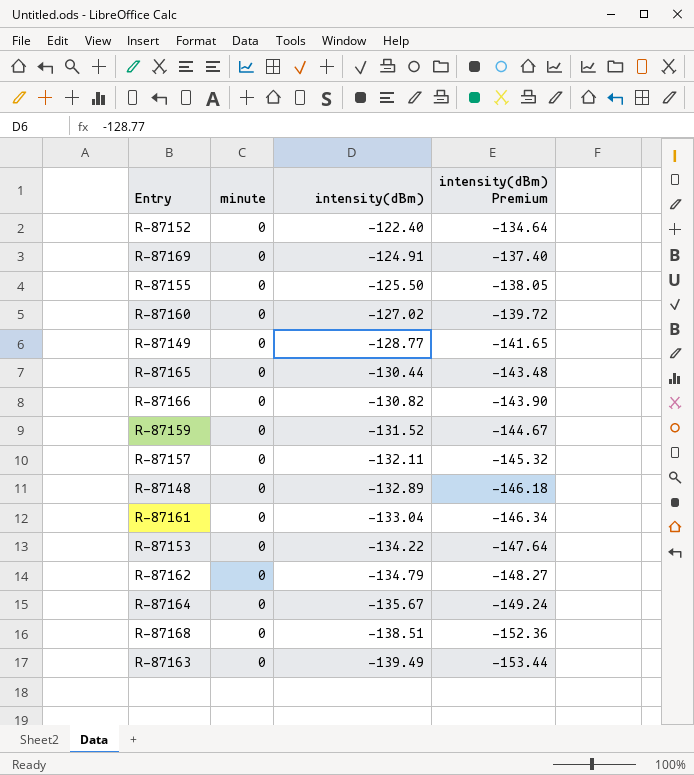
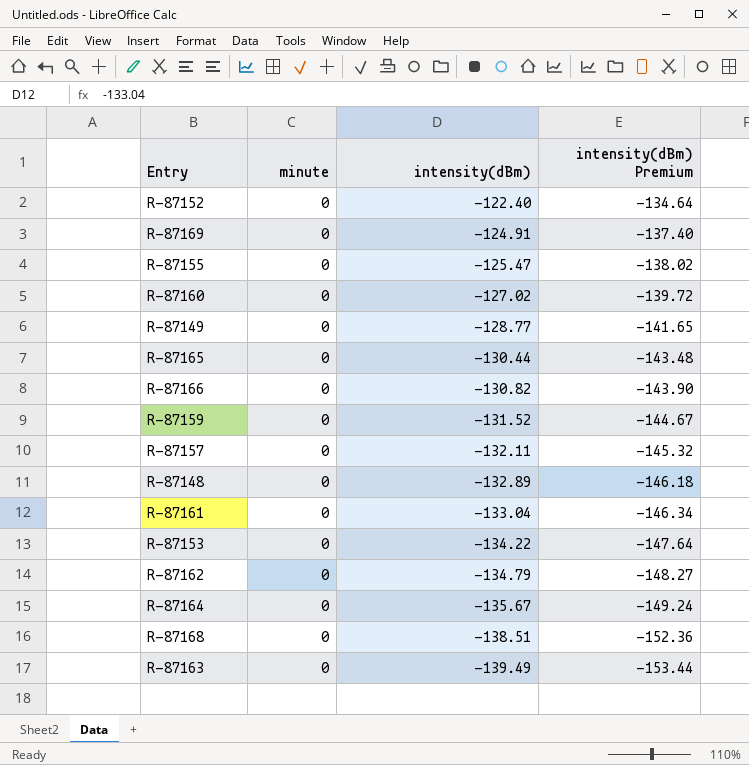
R-87155 | intensity(dBm): -125.50 -> -125.47
R-87155 | intensity(dBm) Premium: -138.05 -> -138.02

